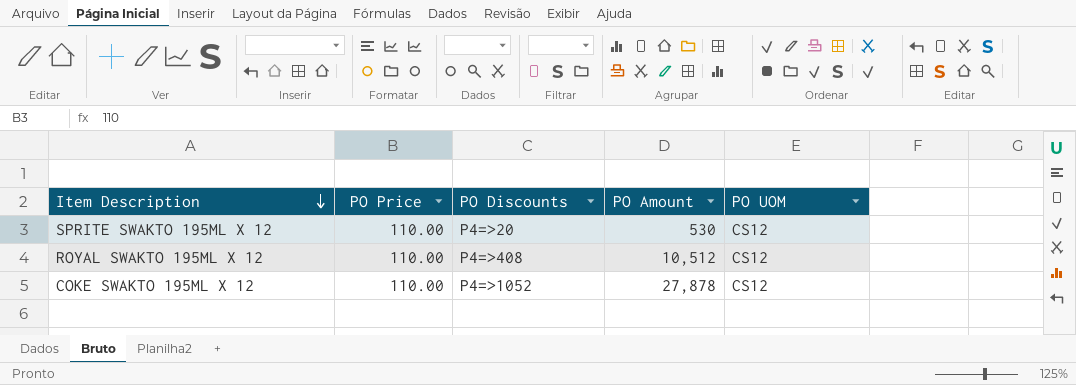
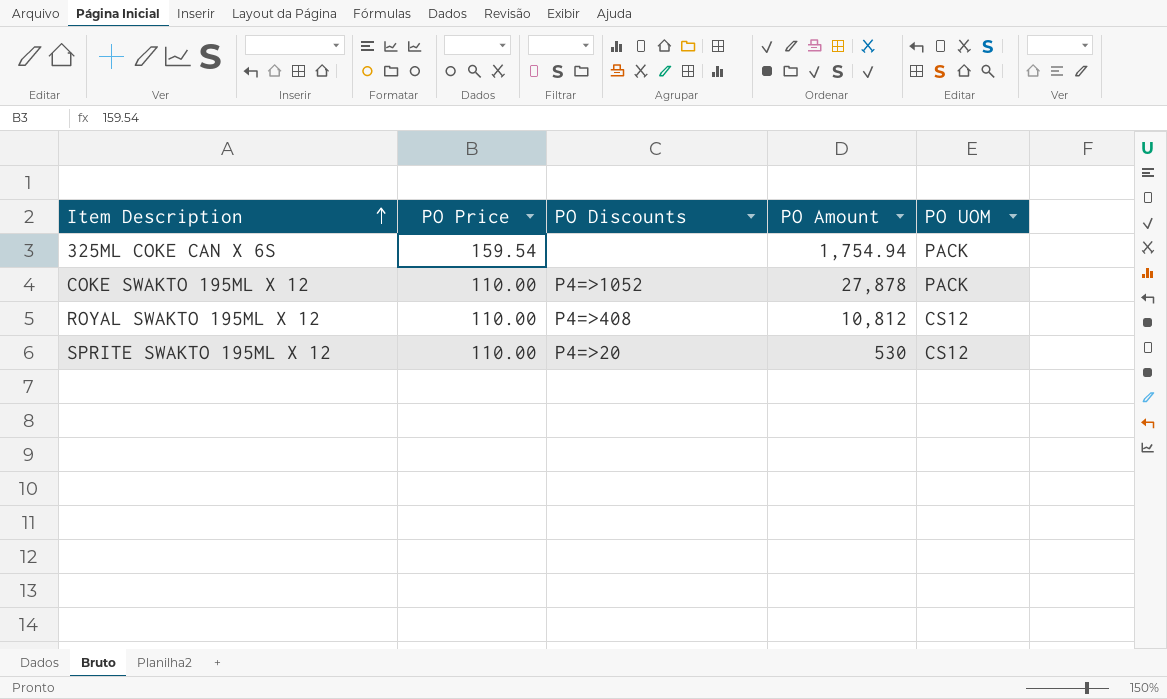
row order: Item Description descending -> Item Description ascending
row 325ML COKE CAN X 6S: none -> 159.54 | none | 1,754.94 | PACK
COKE SWAKTO 195ML X 12 | PO UOM: CS12 -> PACK
ROYAL SWAKTO 195ML X 12 | PO Amount: 10,512 -> 10,812

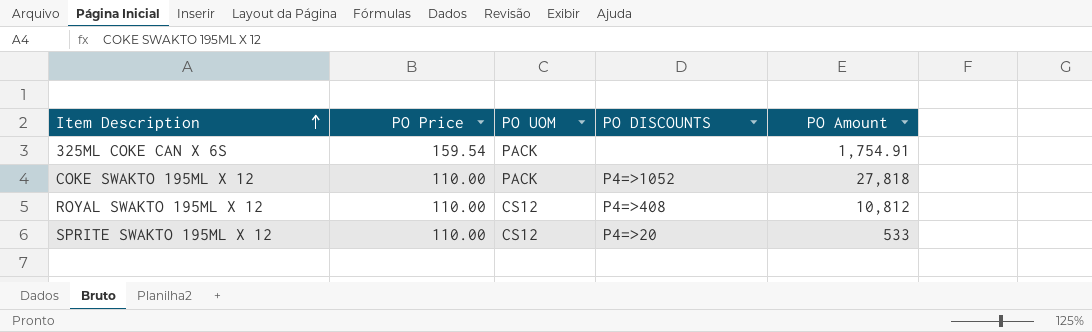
column PO UOM | position: 5 -> 3
column name: PO Discounts -> PO DISCOUNTS
325ML COKE CAN X 6S | PO Amount: 1,754.94 -> 1,754.91
COKE SWAKTO 195ML X 12 | PO Amount: 27,878 -> 27,818
SPRITE SWAKTO 195ML X 12 | PO Amount: 530 -> 533

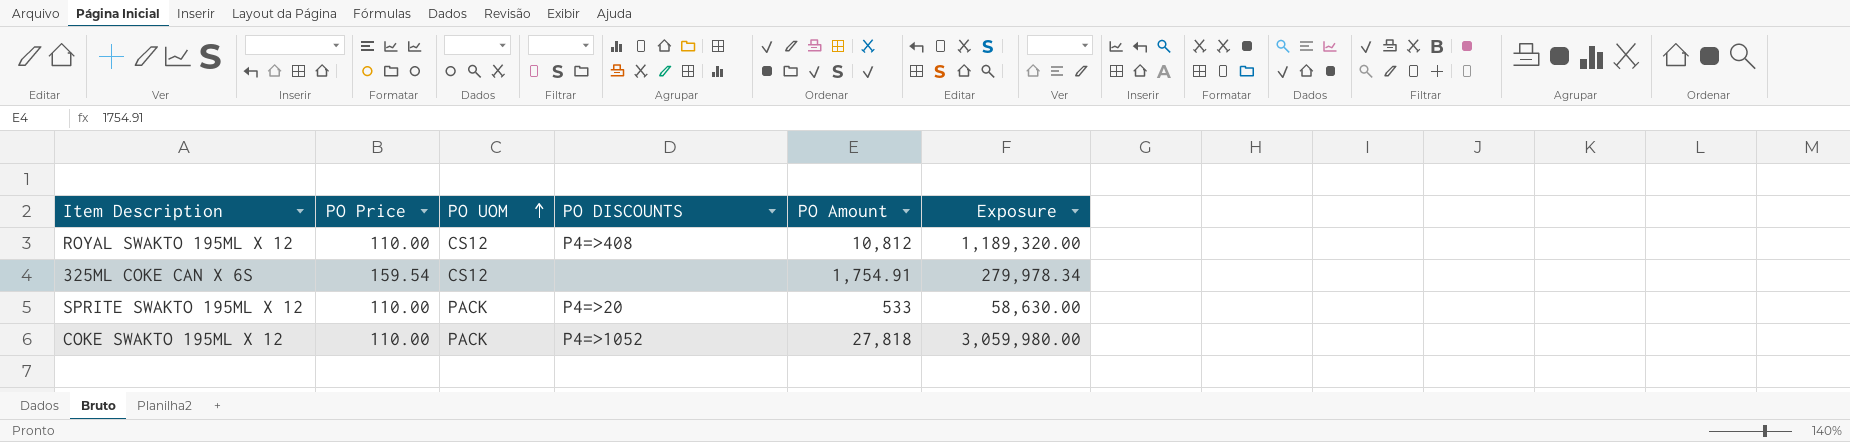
row order: Item Description ascending -> PO UOM ascending
column Exposure | formula: none -> [PO Price] * [PO Amount]
325ML COKE CAN X 6S | PO UOM: PACK -> CS12
SPRITE SWAKTO 195ML X 12 | PO UOM: CS12 -> PACK

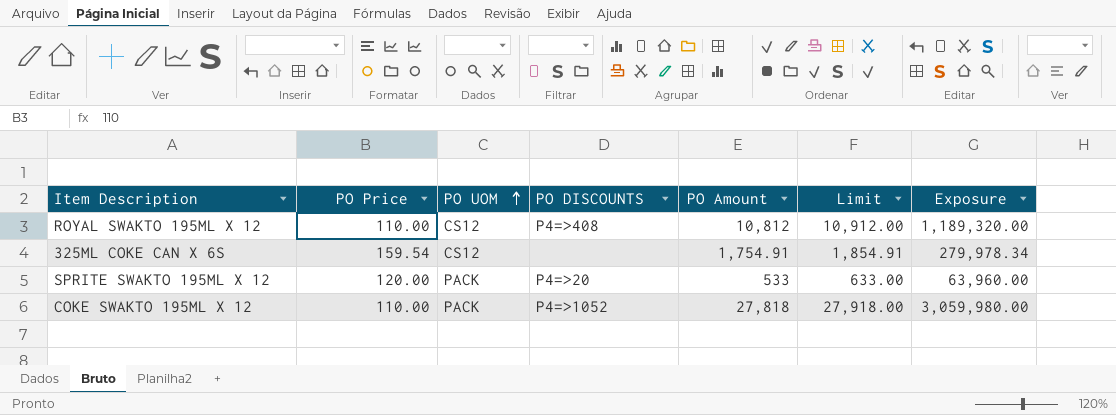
column Limit | formula: none -> [PO Amount] + 100
SPRITE SWAKTO 195ML X 12 | PO Price: 110.00 -> 120.00
SPRITE SWAKTO 195ML X 12 | Exposure: 58,630.00 -> 63,960.00

